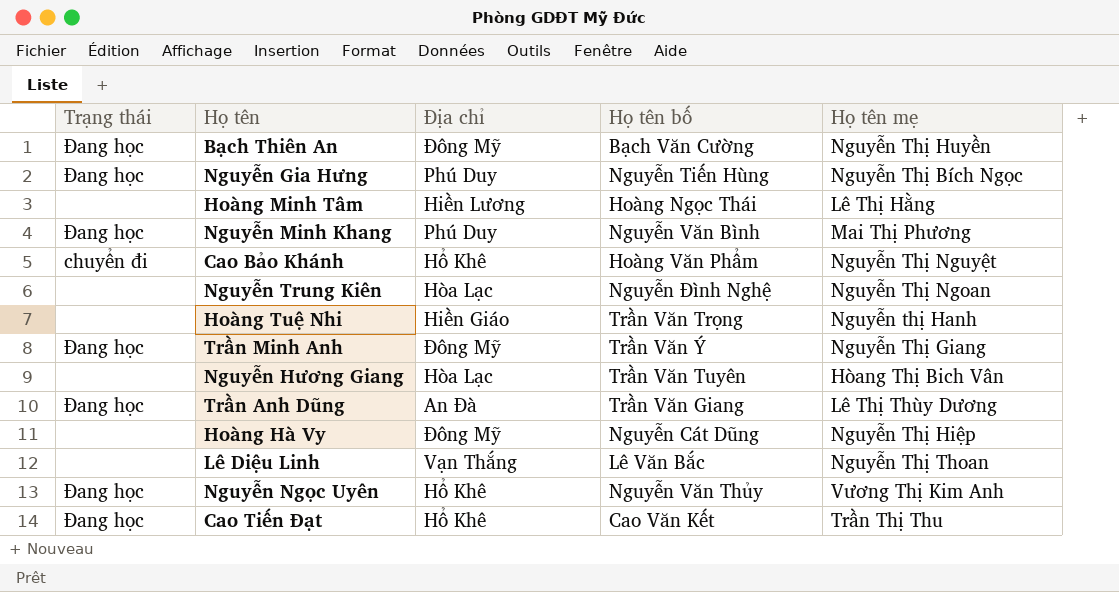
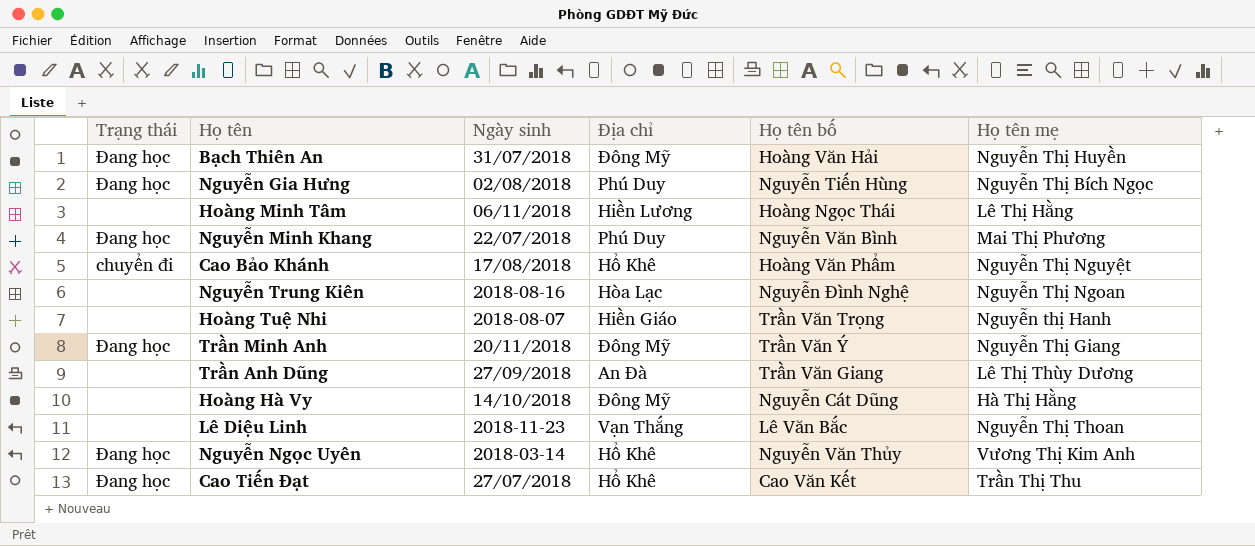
column Ngày sinh | position: none -> 3
row Nguyễn Hương Giang: none | Hòa Lạc | Trần Văn Tuyên | Hòang Thị Bich Vân -> none
Bạch Thiên An | Họ tên bố: Bạch Văn Cường -> Hoàng Văn Hải
Trần Anh Dũng | Trạng thái: Đang học -> none
Hoàng Hà Vy | Họ tên mẹ: Nguyễn Thị Hiệp -> Hà Thị Hằng

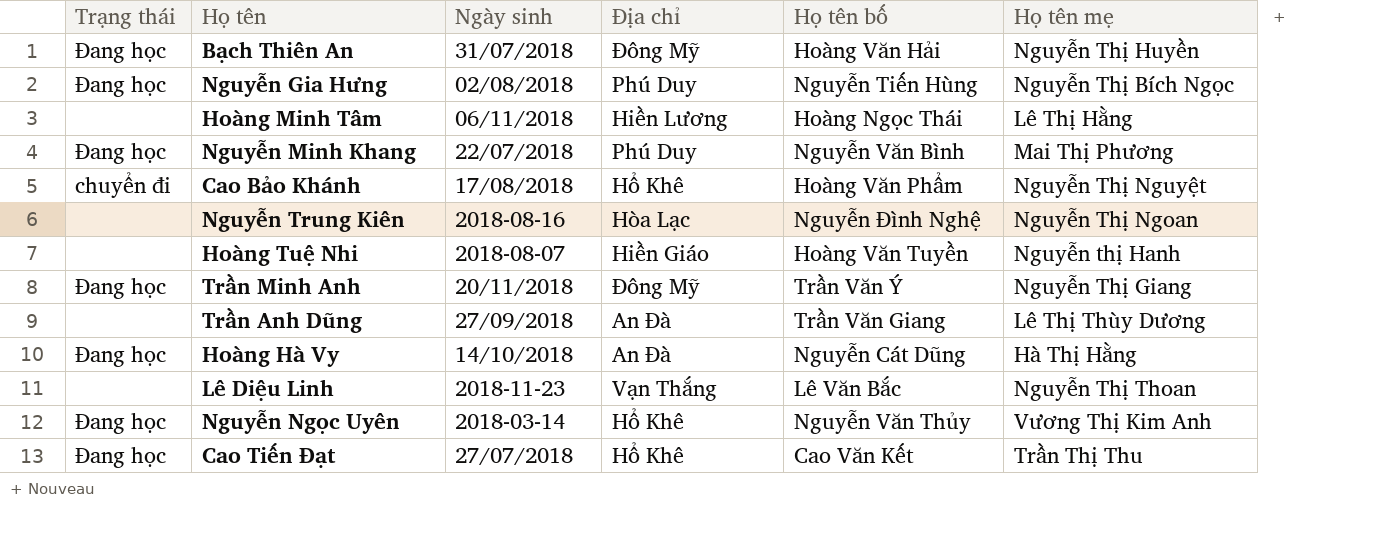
Hoàng Tuệ Nhi | Họ tên bố: Trần Văn Trọng -> Hoàng Văn Tuyền
Hoàng Hà Vy | Trạng thái: none -> Đang học
Hoàng Hà Vy | Địa chỉ: Đông Mỹ -> An Đà

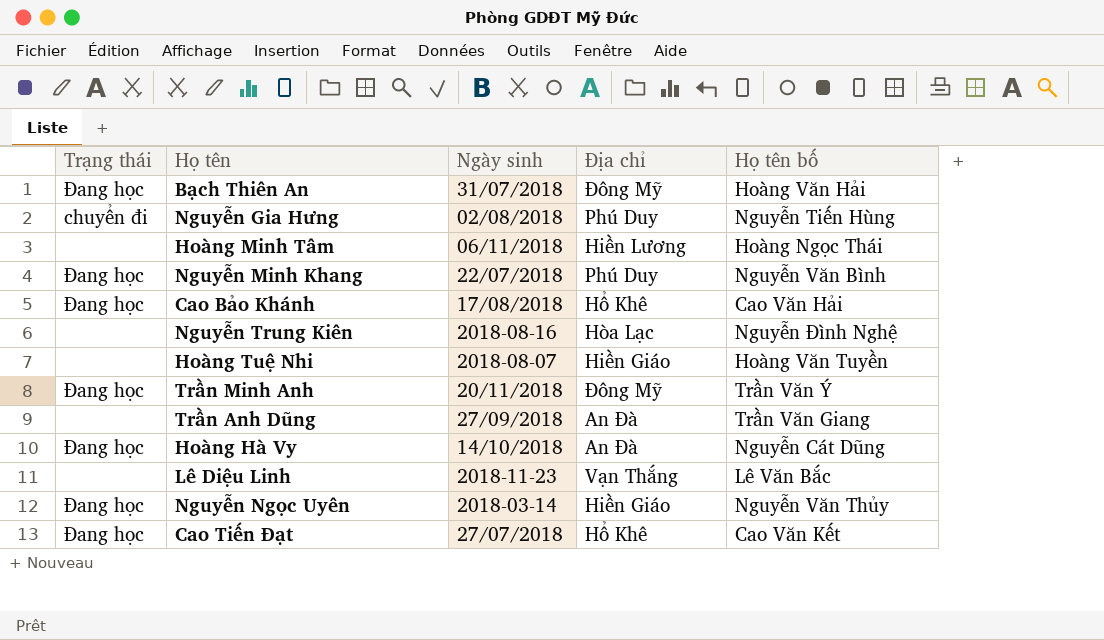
column Họ tên mẹ | position: 6 -> none
Nguyễn Gia Hưng | Trạng thái: Đang học -> chuyển đi
Cao Bảo Khánh | Trạng thái: chuyển đi -> Đang học
Cao Bảo Khánh | Họ tên bố: Hoàng Văn Phẩm -> Cao Văn Hải
Nguyễn Ngọc Uyên | Địa chỉ: Hổ Khê -> Hiền Giáo

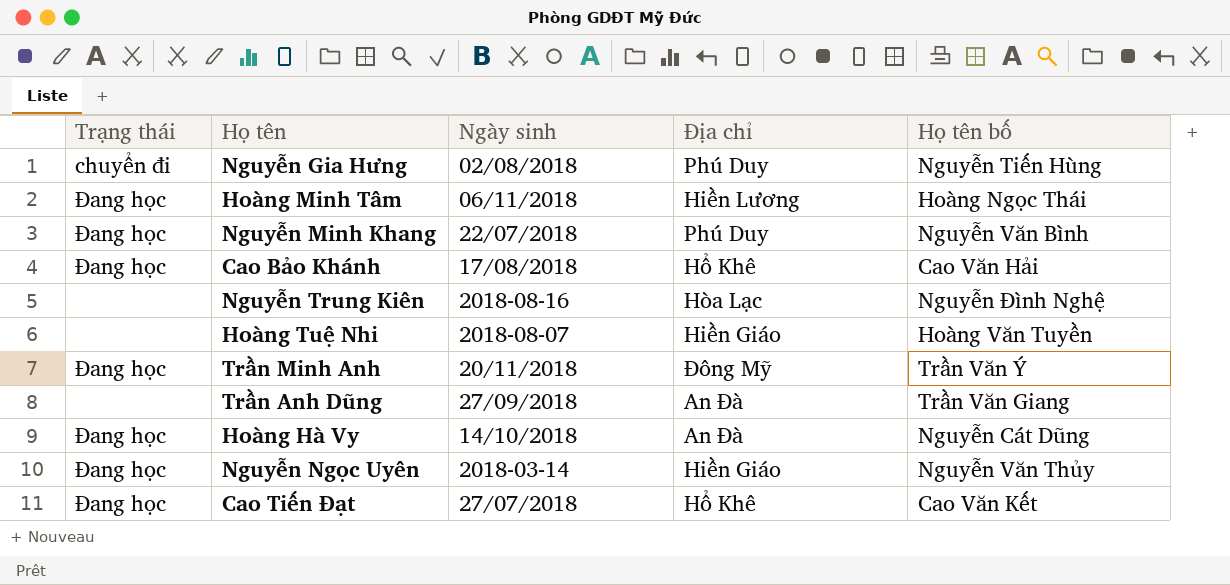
row Bạch Thiên An: Đang học | 31/07/2018 | Đông Mỹ | Hoàng Văn Hải -> none
row Lê Diệu Linh: none | 2018-11-23 | Vạn Thắng | Lê Văn Bắc -> none
Hoàng Minh Tâm | Trạng thái: none -> Đang học

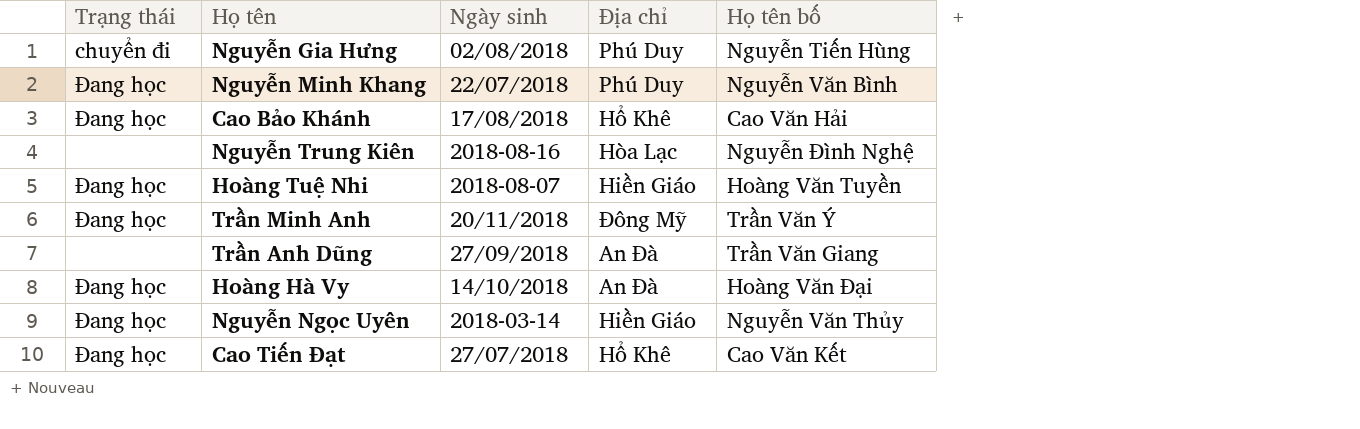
row Hoàng Minh Tâm: Đang học | 06/11/2018 | Hiền Lương | Hoàng Ngọc Thái -> none
Hoàng Tuệ Nhi | Trạng thái: none -> Đang học
Hoàng Hà Vy | Họ tên bố: Nguyễn Cát Dũng -> Hoàng Văn Đại

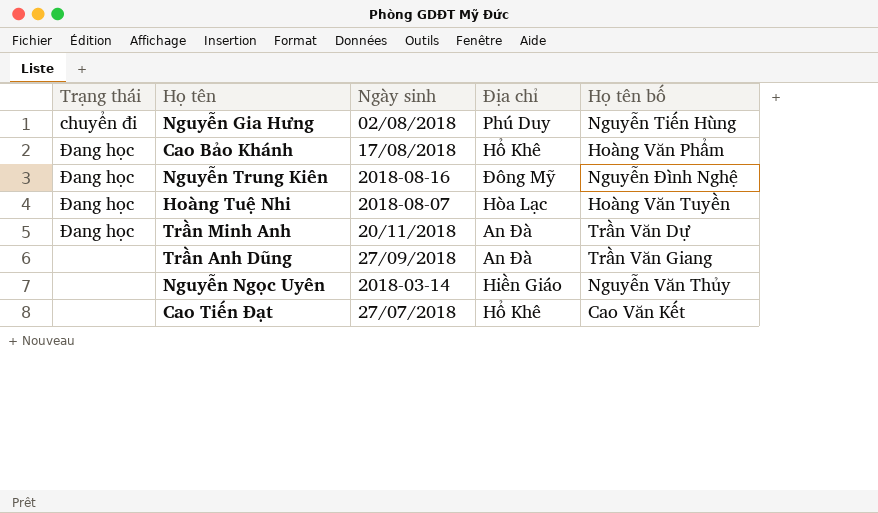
row Nguyễn Minh Khang: Đang học | 22/07/2018 | Phú Duy | Nguyễn Văn Bình -> none
row Hoàng Hà Vy: Đang học | 14/10/2018 | An Đà | Hoàng Văn Đại -> none
Cao Bảo Khánh | Họ tên bố: Cao Văn Hải -> Hoàng Văn Phẩm
Nguyễn Trung Kiên | Trạng thái: none -> Đang học
Nguyễn Trung Kiên | Địa chỉ: Hòa Lạc -> Đông Mỹ
Hoàng Tuệ Nhi | Địa chỉ: Hiền Giáo -> Hòa Lạc
Trần Minh Anh | Địa chỉ: Đông Mỹ -> An Đà
Trần Minh Anh | Họ tên bố: Trần Văn Ý -> Trần Văn Dự
Nguyễn Ngọc Uyên | Trạng thái: Đang học -> none
Cao Tiến Đạt | Trạng thái: Đang học -> none

